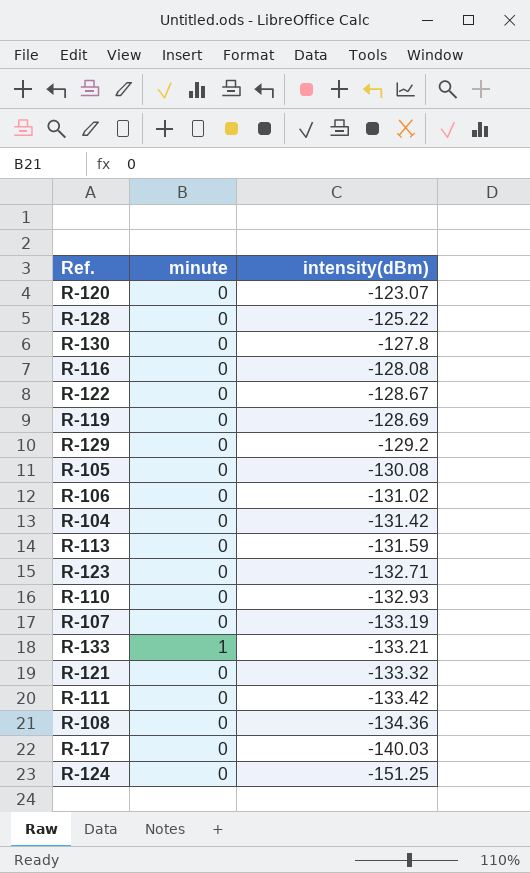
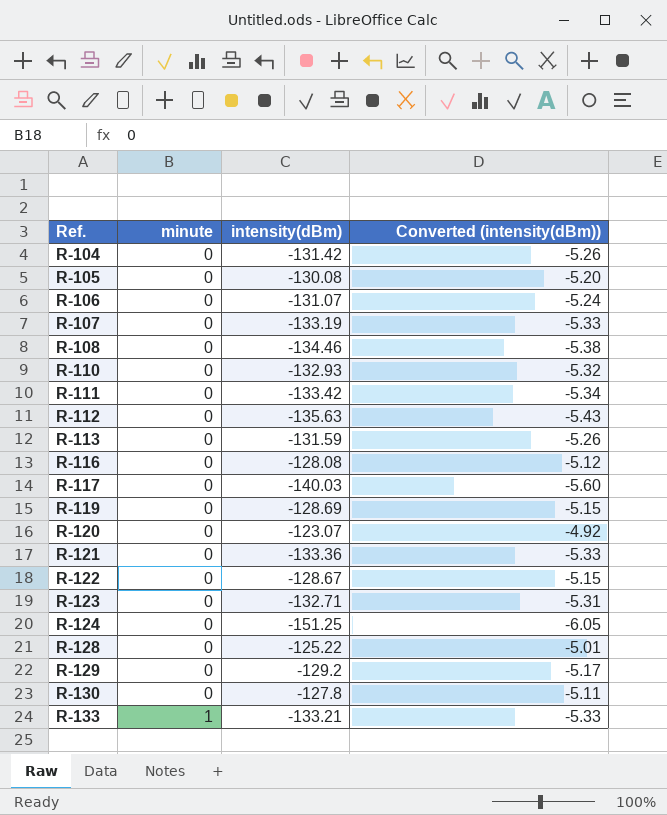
row order: intensity(dBm) descending -> Ref. ascending
column Converted (intensity(dBm)) | formula: none -> [intensity(dBm)] * 0.04
R-106 | intensity(dBm): -131.02 -> -131.07
R-108 | intensity(dBm): -134.36 -> -134.46
row R-112: none -> 0 | -135.63 | -5.43
R-121 | intensity(dBm): -133.32 -> -133.36

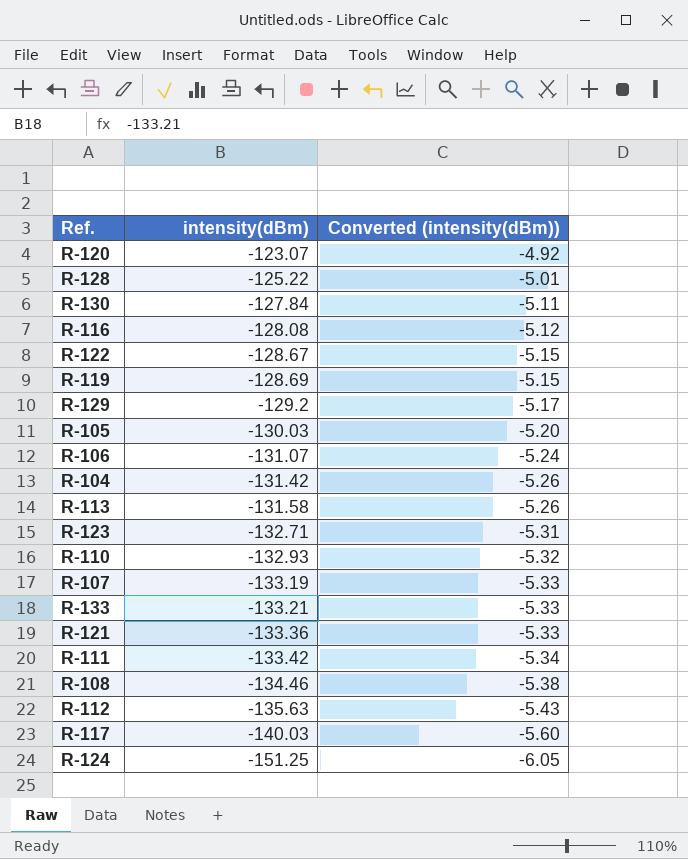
row order: Ref. ascending -> intensity(dBm) descending
column minute | position: 2 -> none
R-130 | intensity(dBm): -127.8 -> -127.84
R-105 | intensity(dBm): -130.08 -> -130.03
R-113 | intensity(dBm): -131.59 -> -131.58

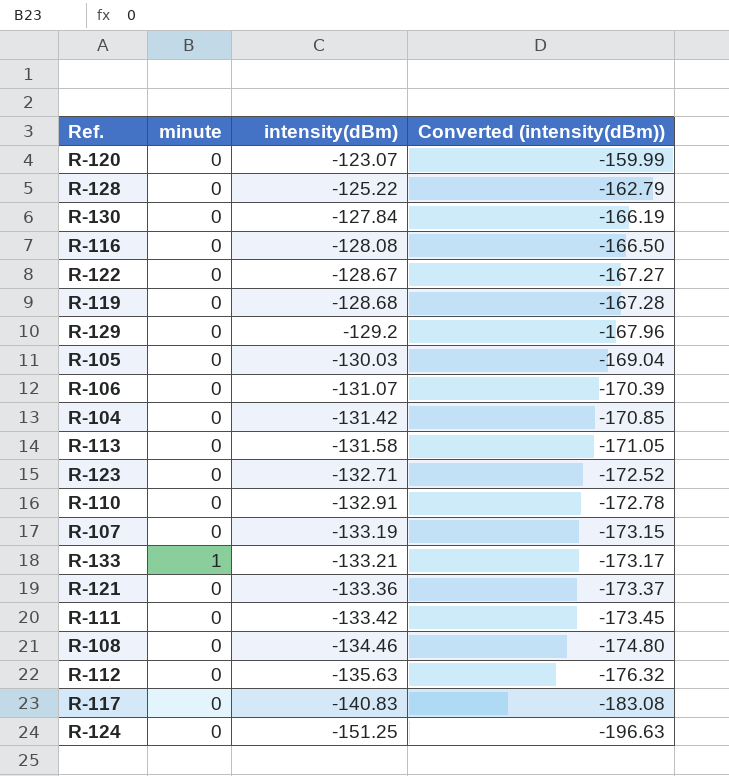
column minute | position: none -> 2
column Converted (intensity(dBm)) | formula: [intensity(dBm)] * 0.04 -> [intensity(dBm)] * 1.3
R-119 | intensity(dBm): -128.69 -> -128.68
R-110 | intensity(dBm): -132.93 -> -132.91
R-117 | intensity(dBm): -140.03 -> -140.83

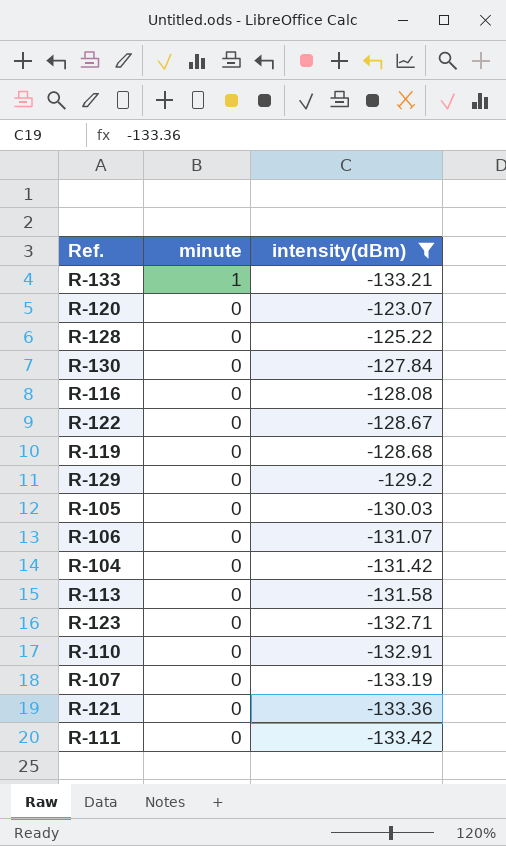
filter: none -> intensity(dBm) >= -133.42
row order: intensity(dBm) descending -> minute descending
column Converted (intensity(dBm)) | formula: [intensity(dBm)] * 1.3 -> none

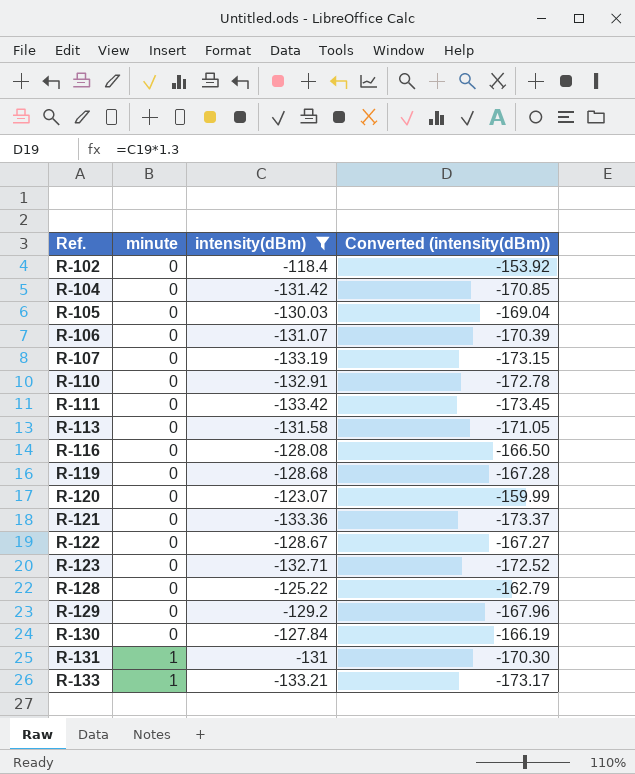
row order: minute descending -> Ref. ascending
column Converted (intensity(dBm)) | formula: none -> [intensity(dBm)] * 1.3
row R-102: none -> 0 | -118.4 | -153.92
row R-131: none -> 1 | -131 | -170.30

